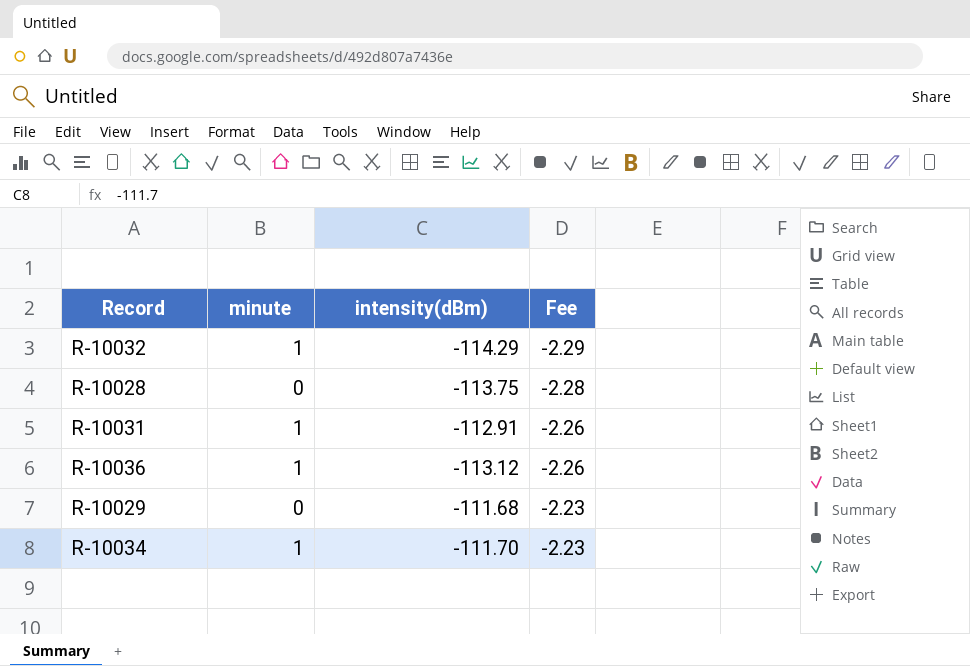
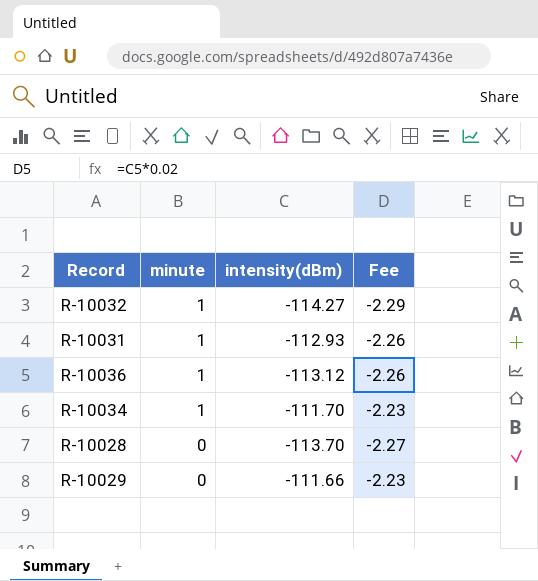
row order: Fee ascending -> minute descending
R-10032 | intensity(dBm): -114.29 -> -114.27
R-10031 | intensity(dBm): -112.91 -> -112.93
R-10028 | intensity(dBm): -113.75 -> -113.70
R-10028 | Fee: -2.28 -> -2.27
R-10029 | intensity(dBm): -111.68 -> -111.66

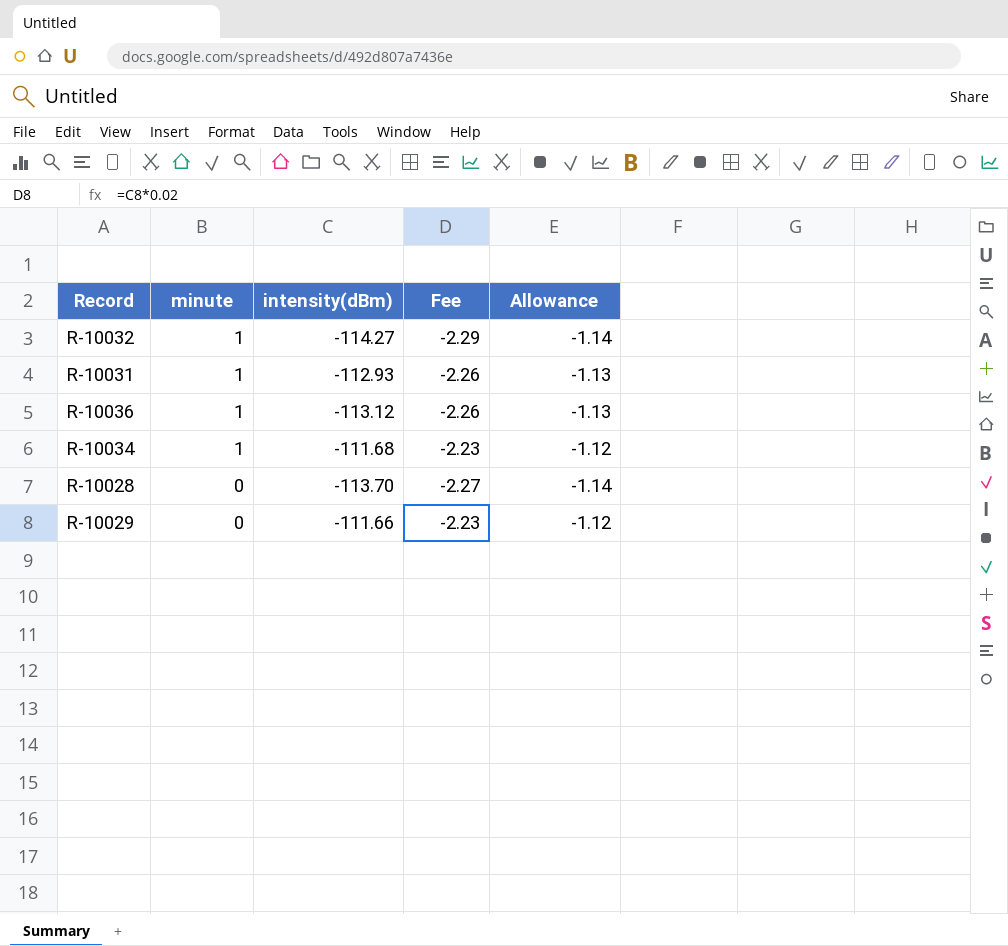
column Allowance | formula: none -> [intensity(dBm)] * 0.01
R-10034 | intensity(dBm): -111.70 -> -111.68

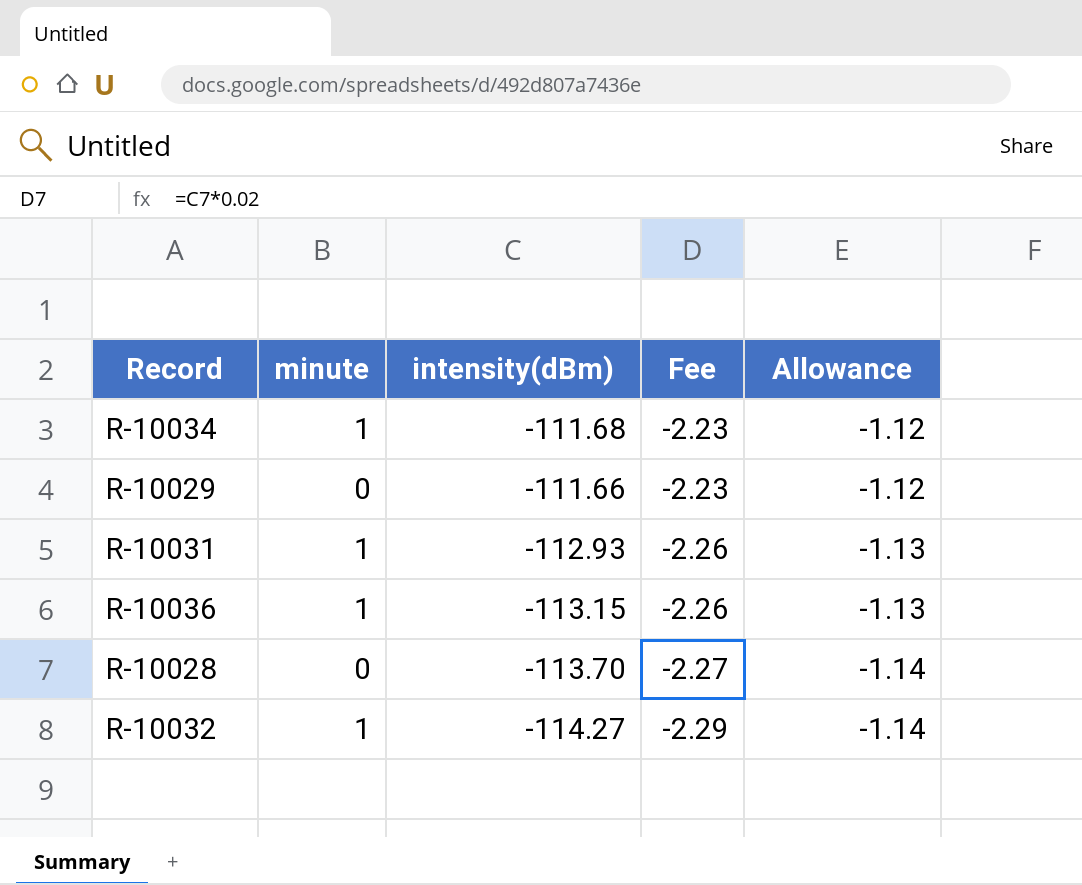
row order: minute descending -> Fee descending
R-10036 | intensity(dBm): -113.12 -> -113.15

